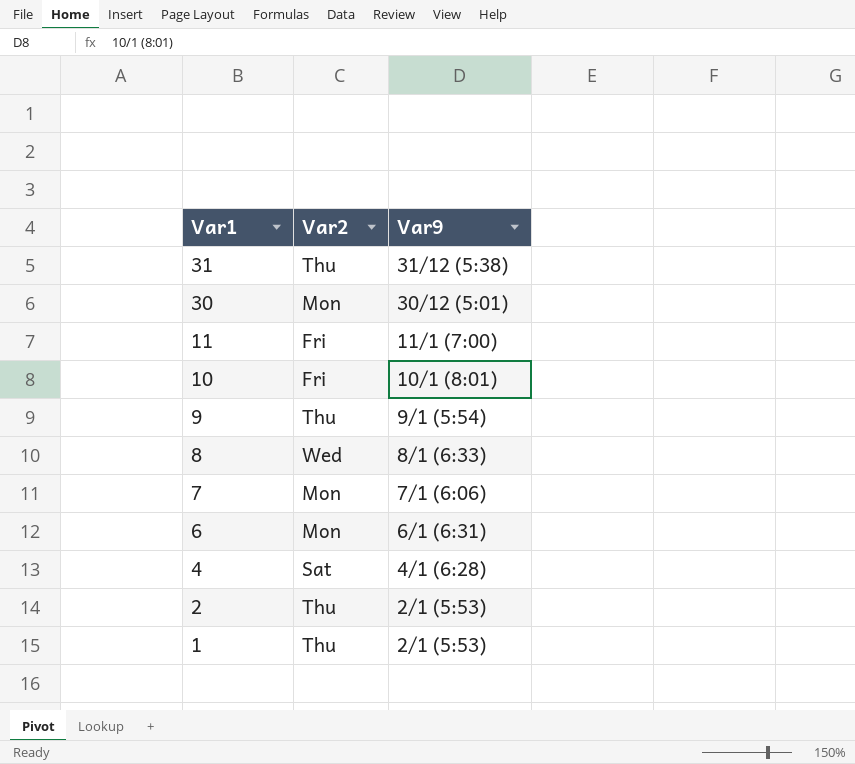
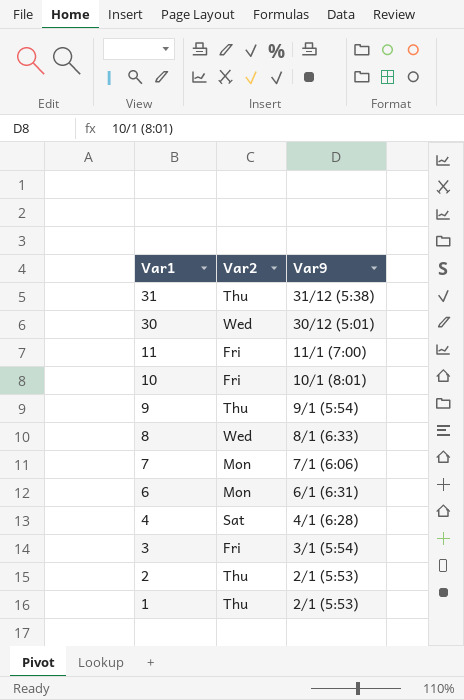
30 | Var2: Mon -> Wed
row 3: none -> Fri | 3/1 (5:54)

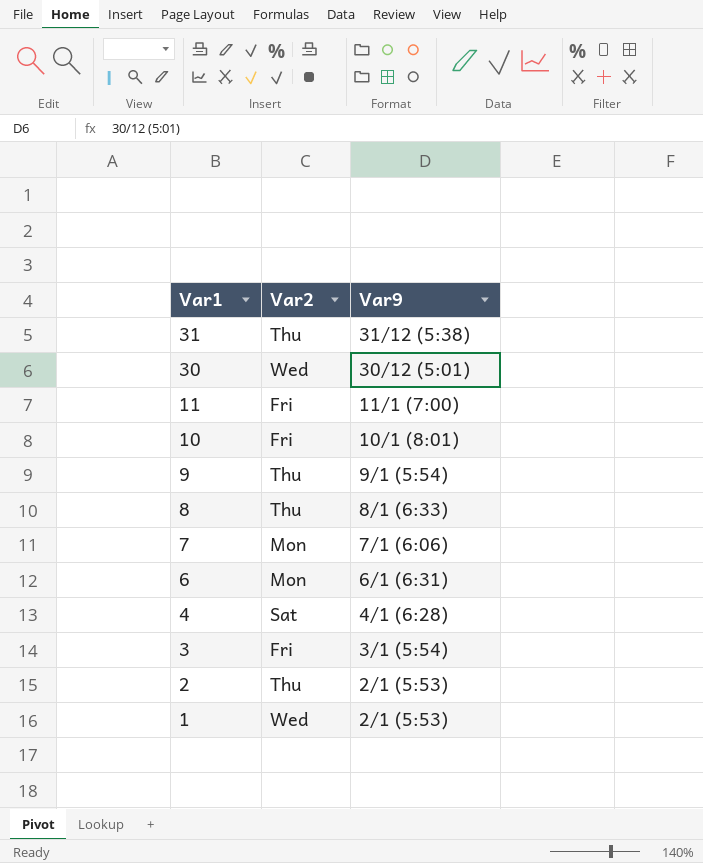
8 | Var2: Wed -> Thu
1 | Var2: Thu -> Wed

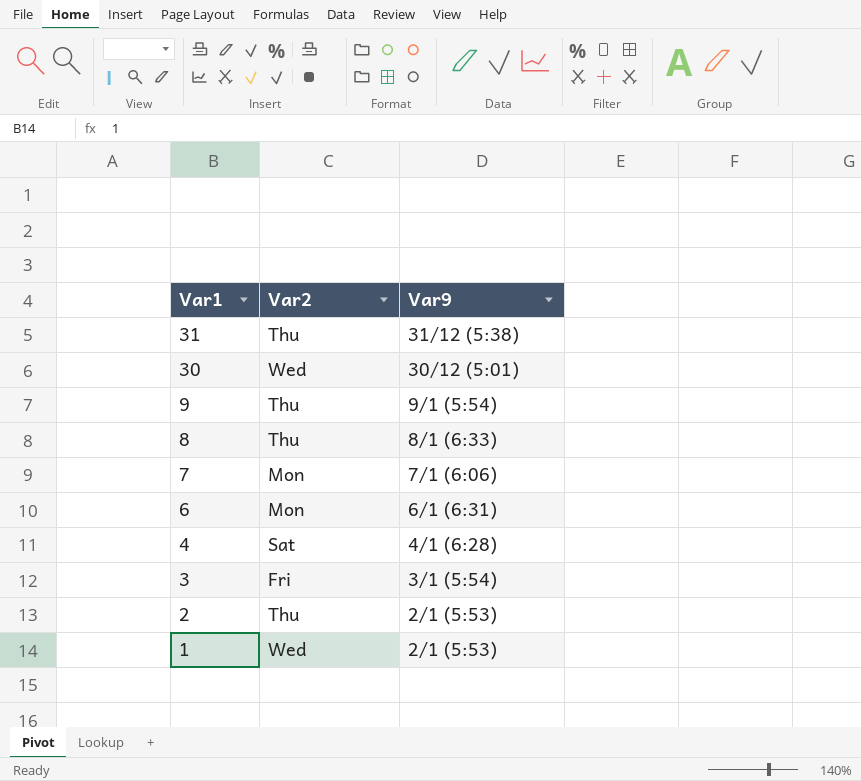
row 11: Fri | 11/1 (7:00) -> none
row 10: Fri | 10/1 (8:01) -> none

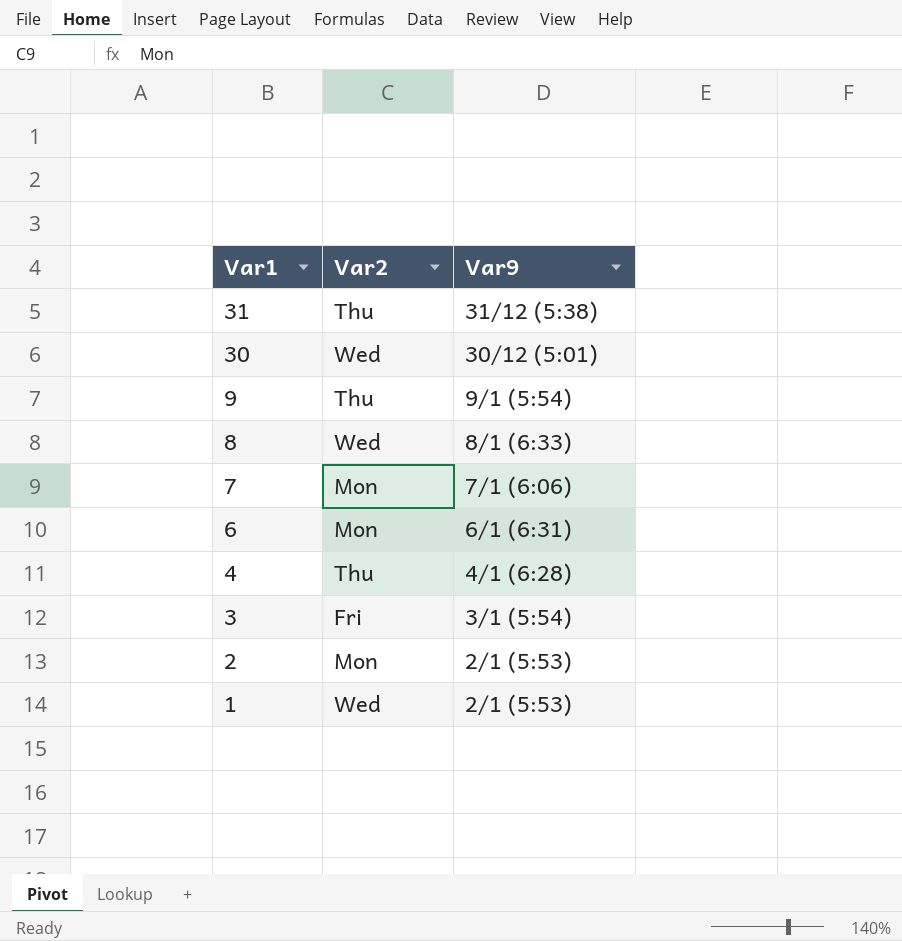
8 | Var2: Thu -> Wed
4 | Var2: Sat -> Thu
2 | Var2: Thu -> Mon

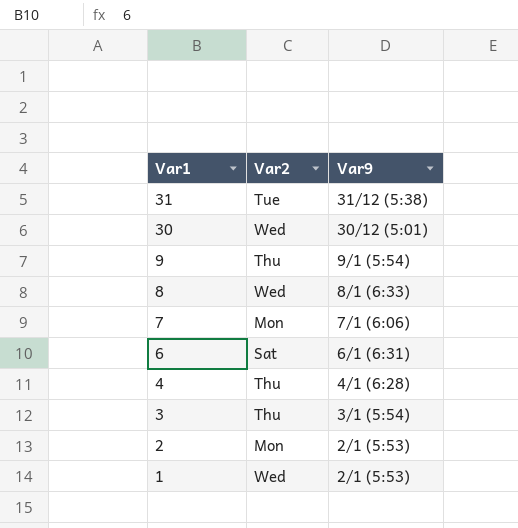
31 | Var2: Thu -> Tue
6 | Var2: Mon -> Sat
3 | Var2: Fri -> Thu

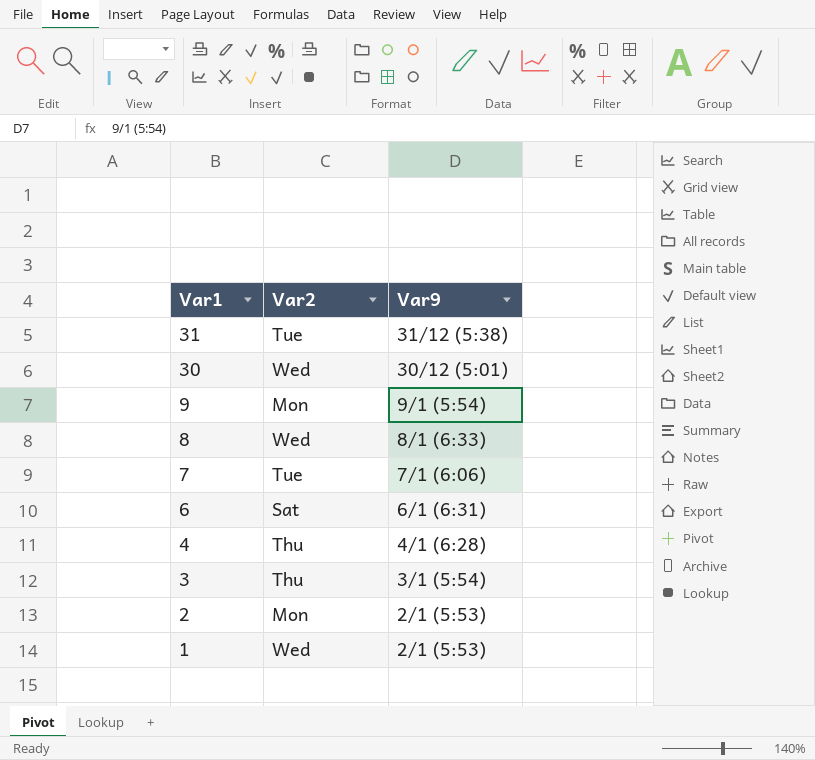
9 | Var2: Thu -> Mon
7 | Var2: Mon -> Tue

